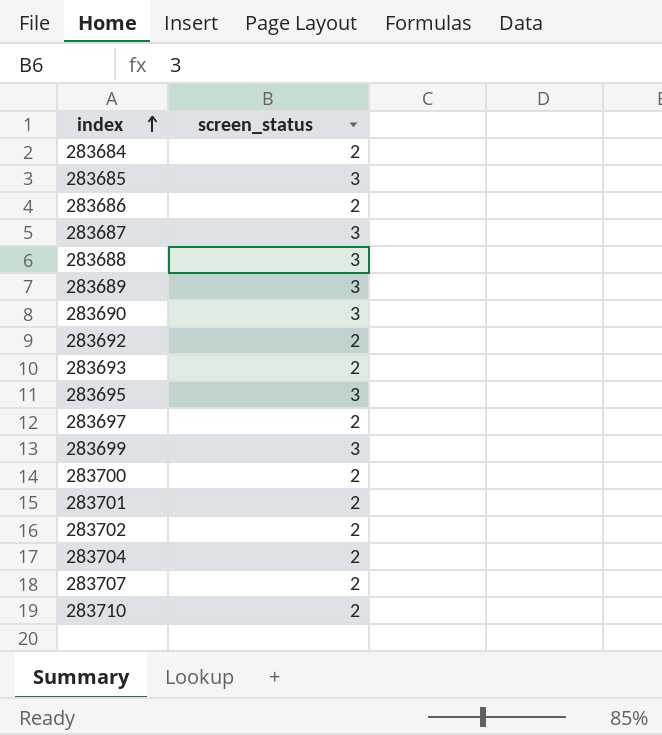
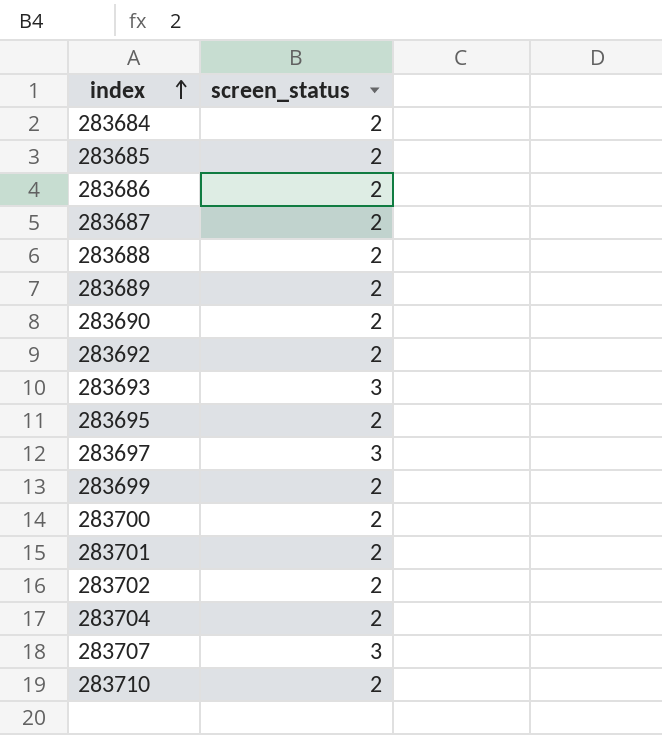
283685 | screen_status: 3 -> 2
283687 | screen_status: 3 -> 2
283688 | screen_status: 3 -> 2
283689 | screen_status: 3 -> 2
283690 | screen_status: 3 -> 2
283693 | screen_status: 2 -> 3
283695 | screen_status: 3 -> 2
283697 | screen_status: 2 -> 3
283699 | screen_status: 3 -> 2
283707 | screen_status: 2 -> 3

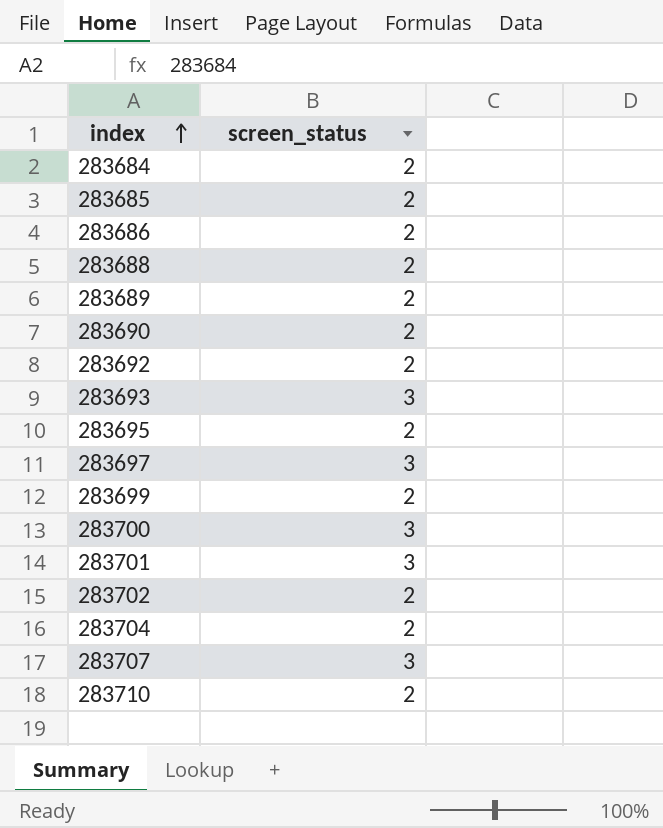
row 283687: 2 -> none
283700 | screen_status: 2 -> 3
283701 | screen_status: 2 -> 3

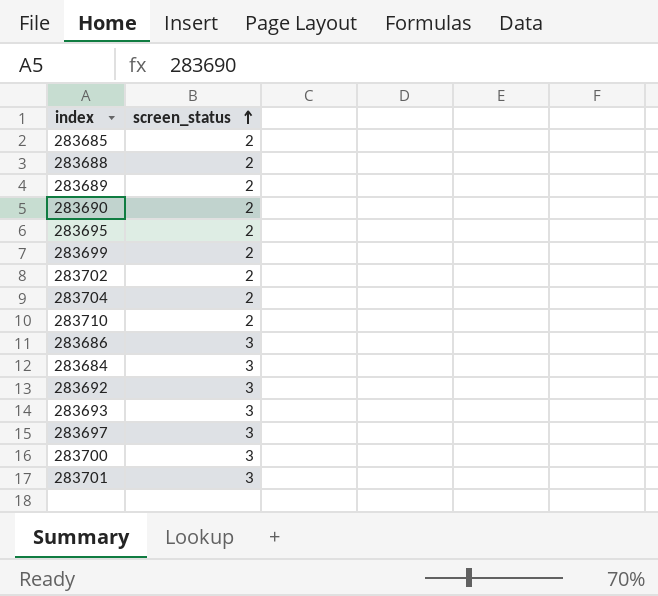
row order: index ascending -> screen_status ascending
row 283707: 3 -> none
283686 | screen_status: 2 -> 3
283684 | screen_status: 2 -> 3
283692 | screen_status: 2 -> 3

